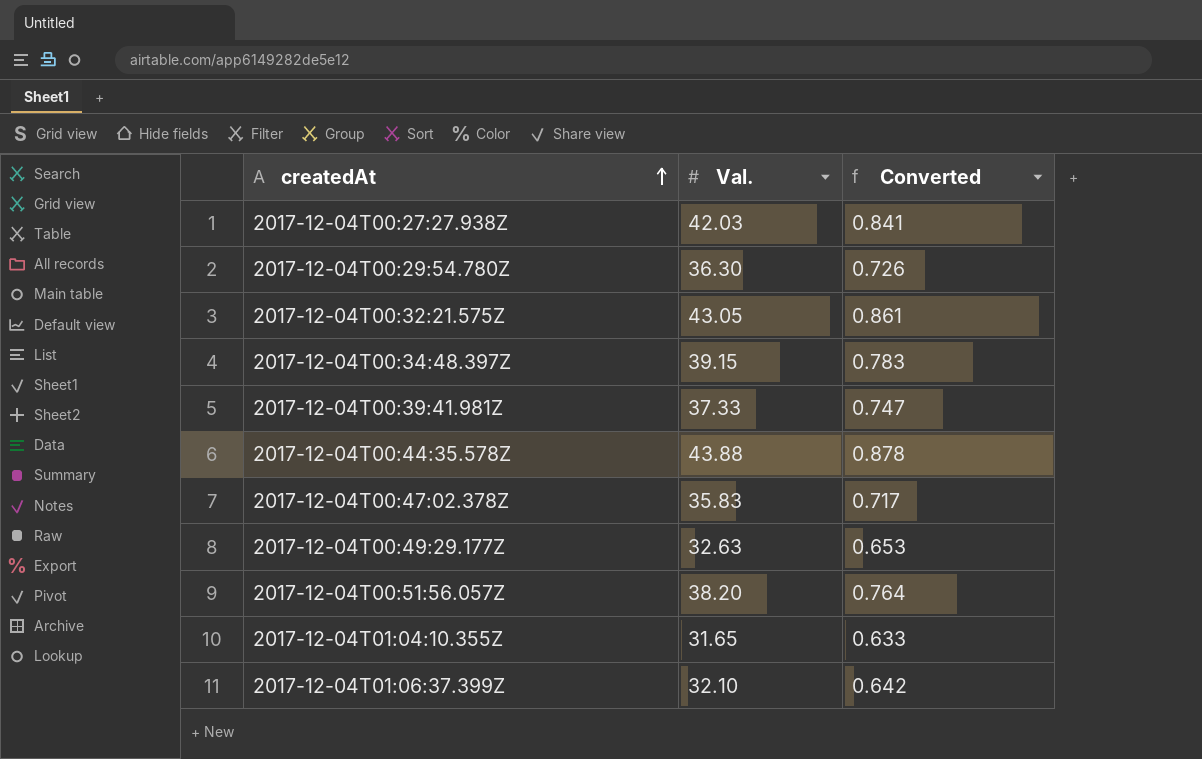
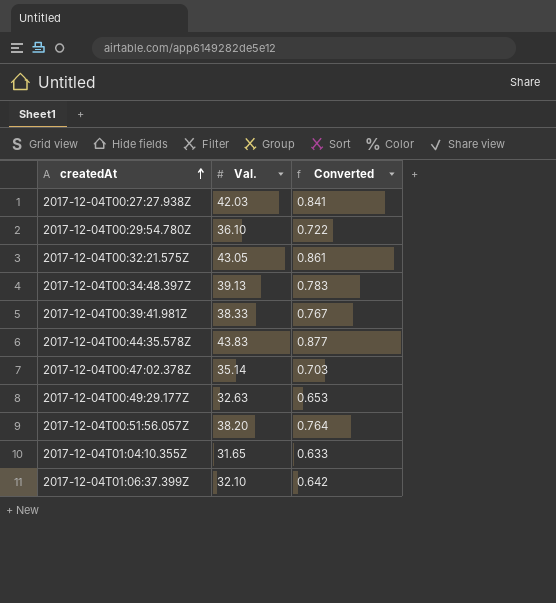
2017-12-04T00:29:54.780Z | Val.: 36.30 -> 36.10
2017-12-04T00:29:54.780Z | Converted: 0.726 -> 0.722
2017-12-04T00:34:48.397Z | Val.: 39.15 -> 39.13
2017-12-04T00:39:41.981Z | Val.: 37.33 -> 38.33
2017-12-04T00:39:41.981Z | Converted: 0.747 -> 0.767
2017-12-04T00:44:35.578Z | Val.: 43.88 -> 43.83
2017-12-04T00:44:35.578Z | Converted: 0.878 -> 0.877
2017-12-04T00:47:02.378Z | Val.: 35.83 -> 35.14
2017-12-04T00:47:02.378Z | Converted: 0.717 -> 0.703

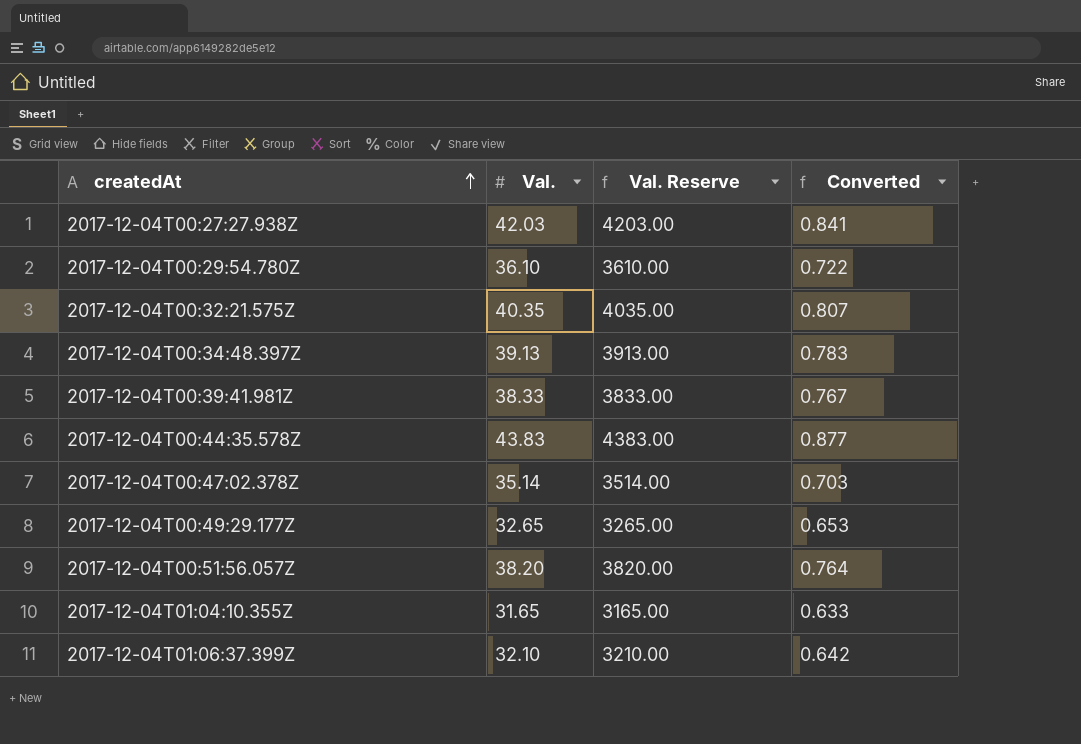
column Val. Reserve | formula: none -> [Val.] * 100
2017-12-04T00:32:21.575Z | Val.: 43.05 -> 40.35
2017-12-04T00:32:21.575Z | Converted: 0.861 -> 0.807
2017-12-04T00:49:29.177Z | Val.: 32.63 -> 32.65

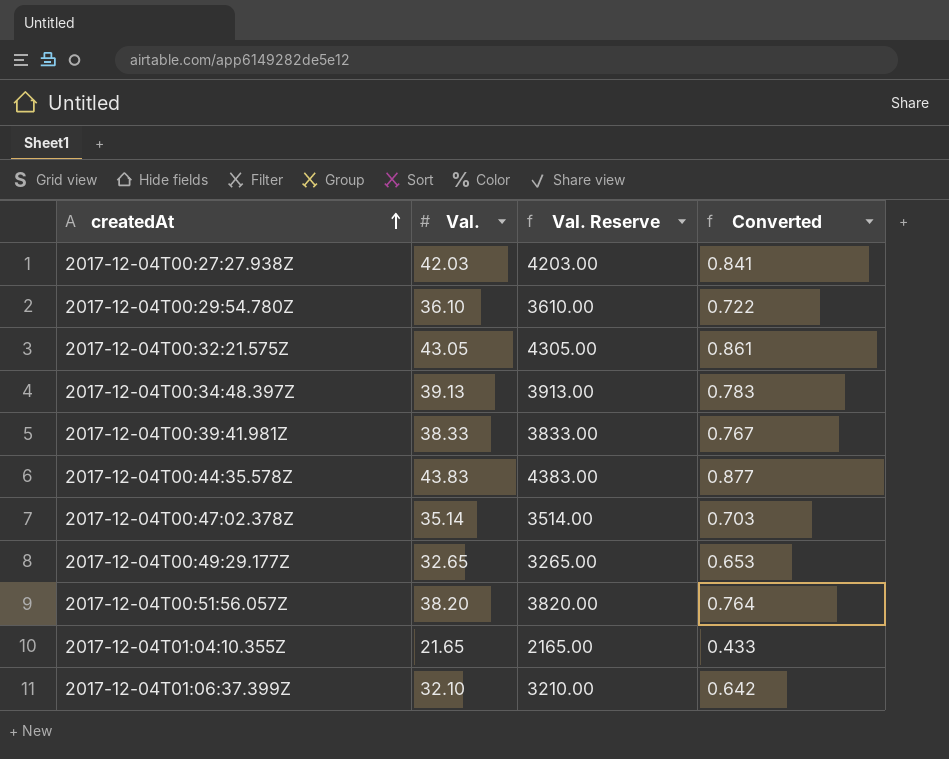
2017-12-04T00:32:21.575Z | Val.: 40.35 -> 43.05
2017-12-04T00:32:21.575Z | Val. Reserve: 4035.00 -> 4305.00
2017-12-04T00:32:21.575Z | Converted: 0.807 -> 0.861
2017-12-04T01:04:10.355Z | Val.: 31.65 -> 21.65
2017-12-04T01:04:10.355Z | Val. Reserve: 3165.00 -> 2165.00
2017-12-04T01:04:10.355Z | Converted: 0.633 -> 0.433

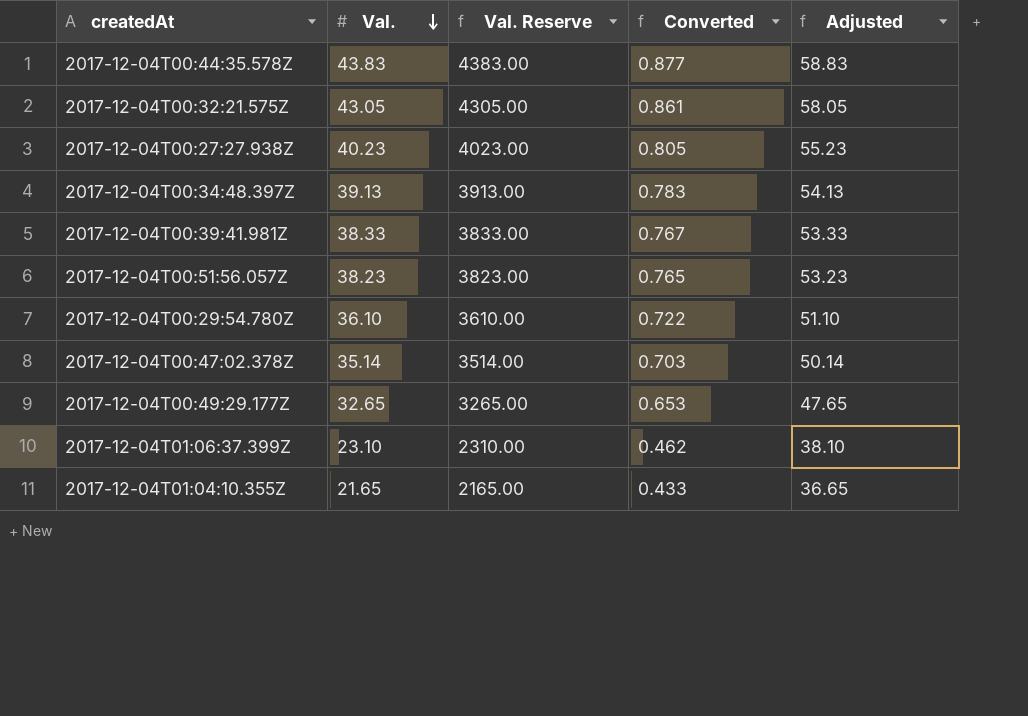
row order: createdAt ascending -> Val. descending
column Adjusted | formula: none -> [Val.] + 15
2017-12-04T00:27:27.938Z | Val.: 42.03 -> 40.23
2017-12-04T00:27:27.938Z | Val. Reserve: 4203.00 -> 4023.00
2017-12-04T00:27:27.938Z | Converted: 0.841 -> 0.805
2017-12-04T00:51:56.057Z | Val.: 38.20 -> 38.23
2017-12-04T00:51:56.057Z | Val. Reserve: 3820.00 -> 3823.00
2017-12-04T00:51:56.057Z | Converted: 0.764 -> 0.765
2017-12-04T01:06:37.399Z | Val.: 32.10 -> 23.10
2017-12-04T01:06:37.399Z | Val. Reserve: 3210.00 -> 2310.00
2017-12-04T01:06:37.399Z | Converted: 0.642 -> 0.462

